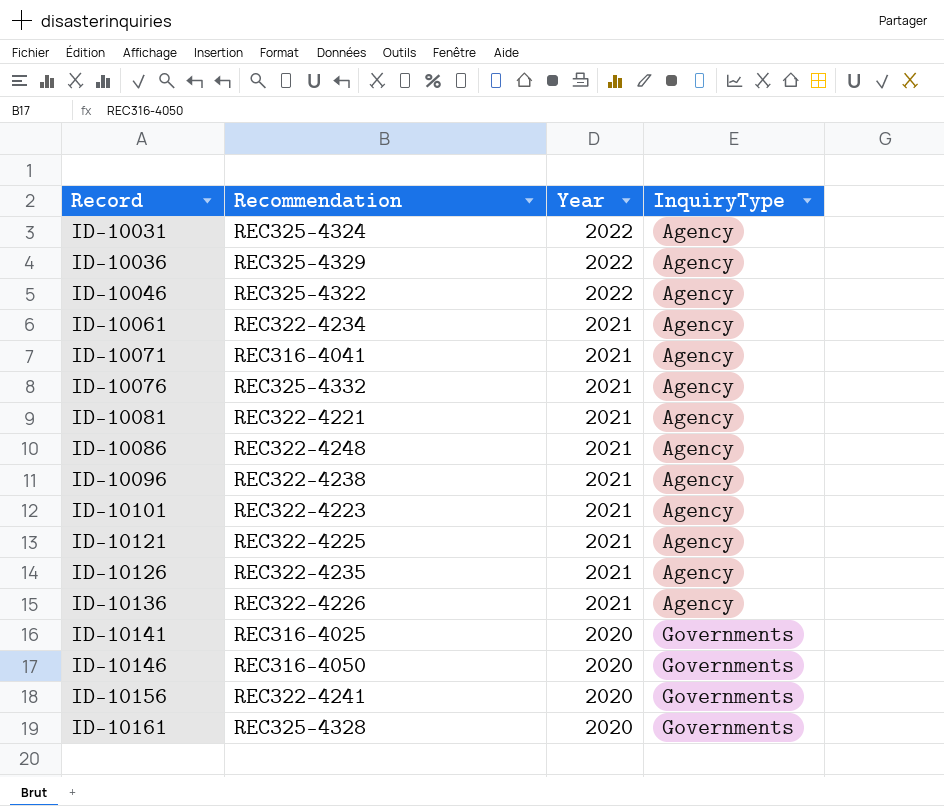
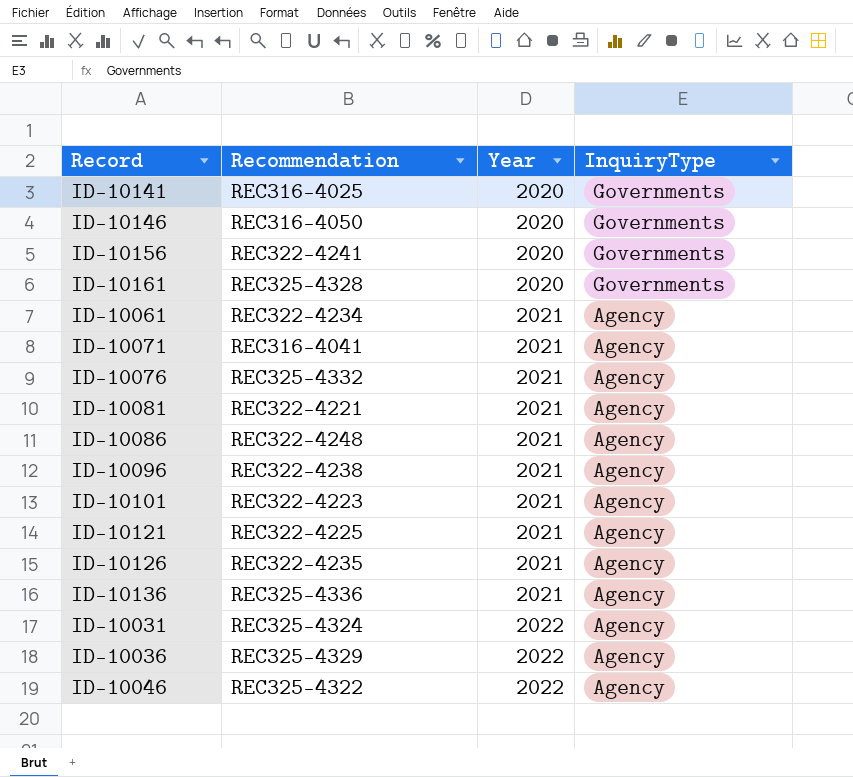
row order: Record ascending -> Year ascending
ID-10136 | Recommendation: REC322-4226 -> REC325-4336

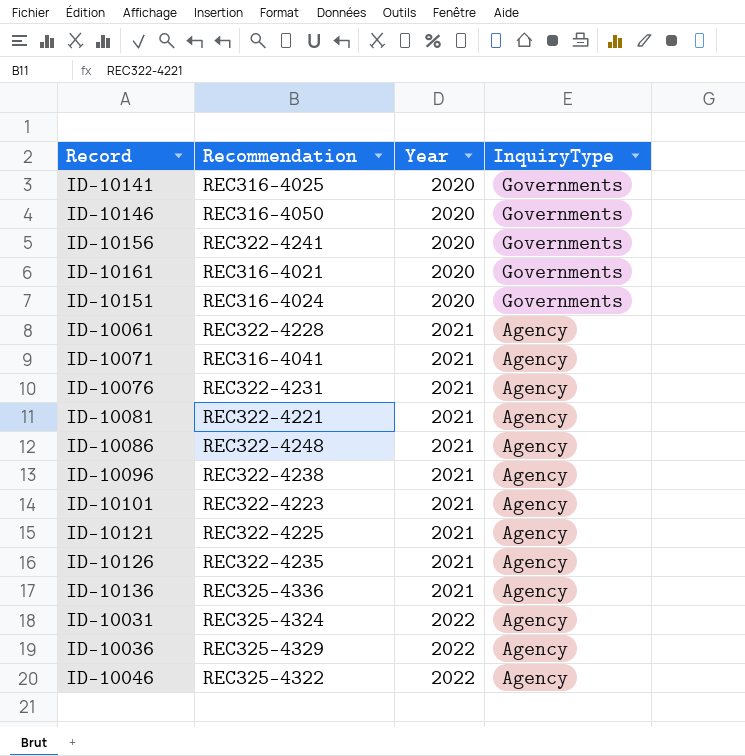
ID-10161 | Recommendation: REC325-4328 -> REC316-4021
row ID-10151: none -> REC316-4024 | 2020 | Governments
ID-10061 | Recommendation: REC322-4234 -> REC322-4228
ID-10076 | Recommendation: REC325-4332 -> REC322-4231

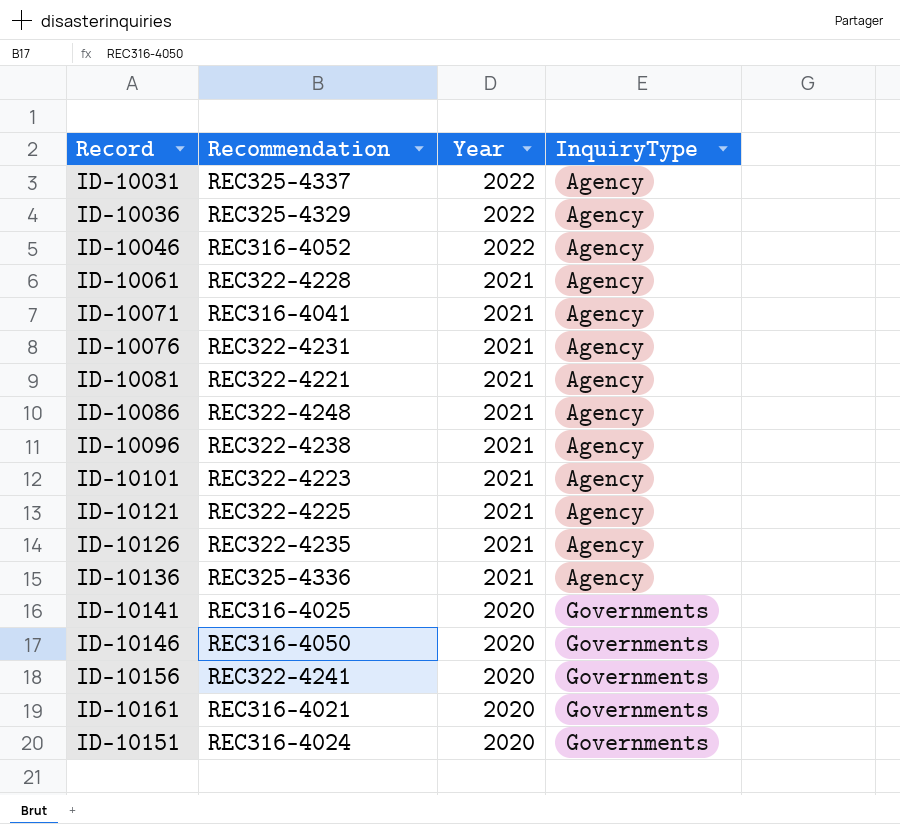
row order: Year ascending -> Year descending
ID-10031 | Recommendation: REC325-4324 -> REC325-4337
ID-10046 | Recommendation: REC325-4322 -> REC316-4052

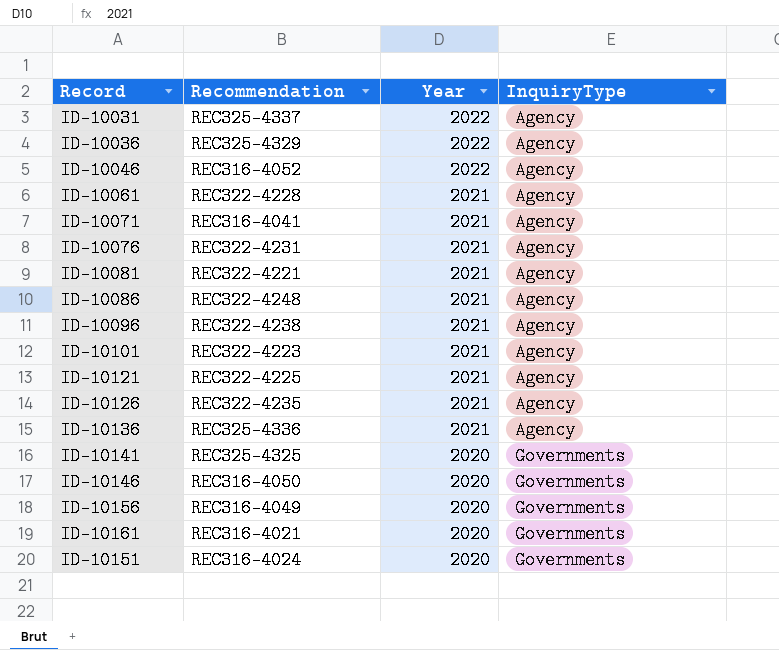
ID-10141 | Recommendation: REC316-4025 -> REC325-4325
ID-10156 | Recommendation: REC322-4241 -> REC316-4049

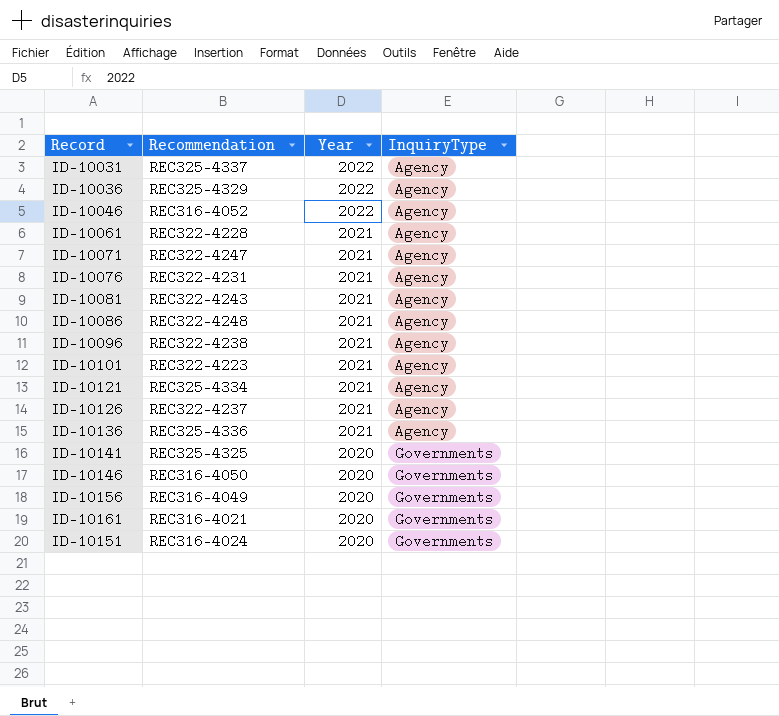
ID-10071 | Recommendation: REC316-4041 -> REC322-4247
ID-10081 | Recommendation: REC322-4221 -> REC322-4243
ID-10121 | Recommendation: REC322-4225 -> REC325-4334
ID-10126 | Recommendation: REC322-4235 -> REC322-4237

